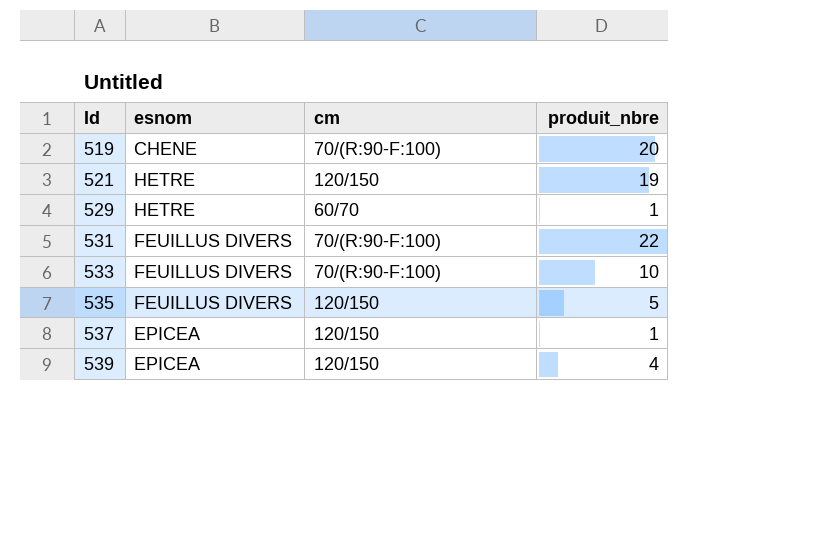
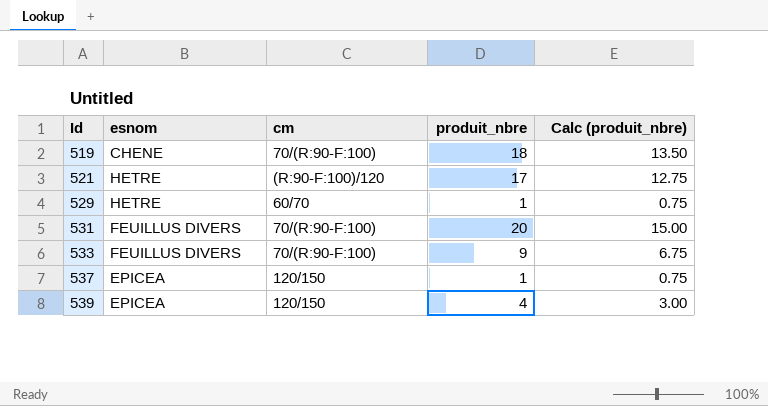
column Calc (produit_nbre) | formula: none -> [produit_nbre] * 0.75
row 535: FEUILLUS DIVERS | 120/150 | 5 -> none
519 | produit_nbre: 20 -> 18
521 | cm: 120/150 -> (R:90-F:100)/120
521 | produit_nbre: 19 -> 17
531 | produit_nbre: 22 -> 20
533 | produit_nbre: 10 -> 9

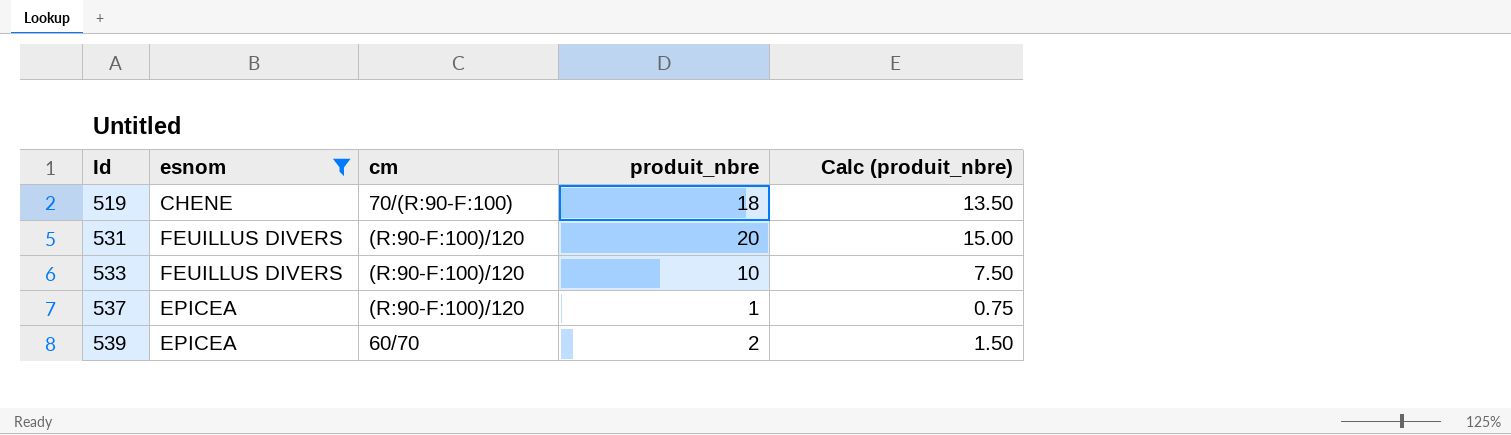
filter: none -> esnom != HETRE
531 | cm: 70/(R:90-F:100) -> (R:90-F:100)/120
533 | cm: 70/(R:90-F:100) -> (R:90-F:100)/120
533 | produit_nbre: 9 -> 10
533 | Calc (produit_nbre): 6.75 -> 7.50
537 | cm: 120/150 -> (R:90-F:100)/120
539 | cm: 120/150 -> 60/70
539 | produit_nbre: 4 -> 2
539 | Calc (produit_nbre): 3.00 -> 1.50

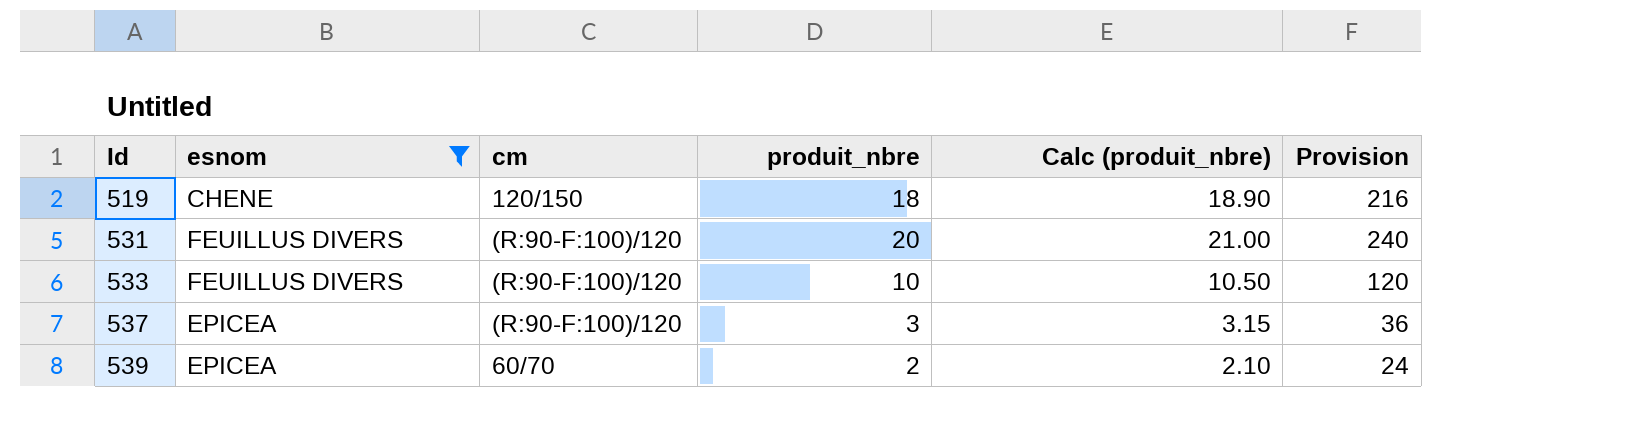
column Calc (produit_nbre) | formula: [produit_nbre] * 0.75 -> [produit_nbre] * 1.05
column Provision | formula: none -> [produit_nbre] * 12
519 | cm: 70/(R:90-F:100) -> 120/150
537 | produit_nbre: 1 -> 3

